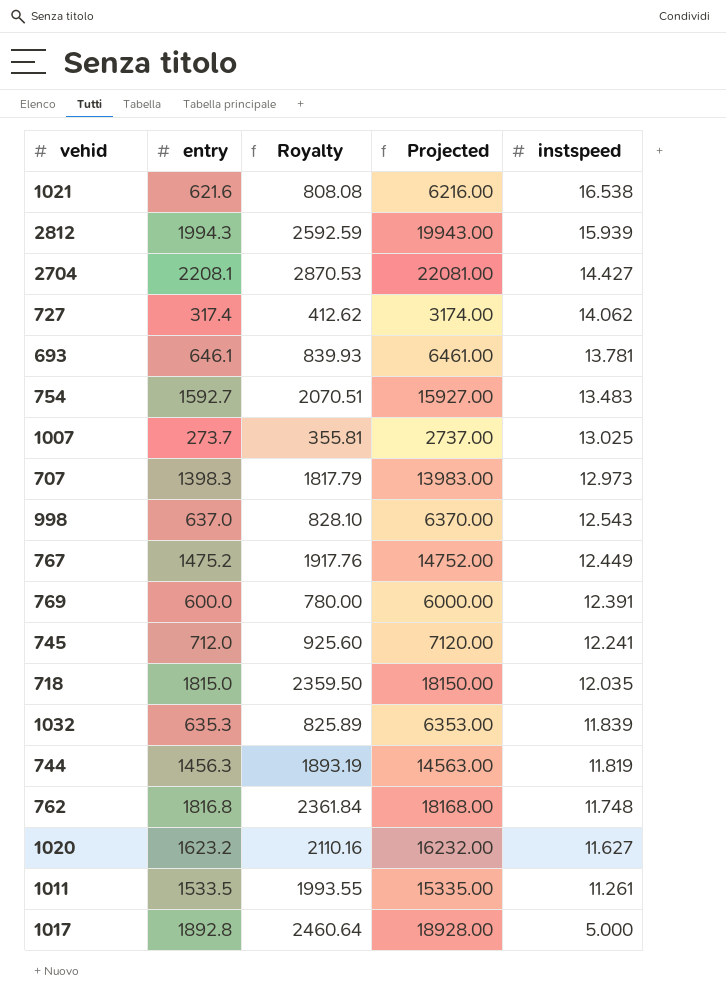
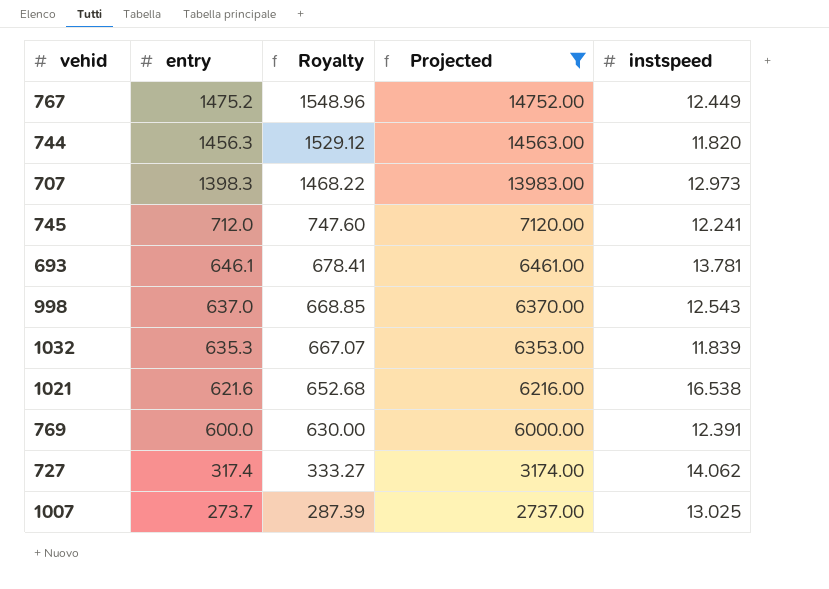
filter: none -> Projected <= 14752.00
row order: instspeed descending -> entry descending
column Royalty | formula: [entry] * 1.3 -> [entry] * 1.05
744 | instspeed: 11.819 -> 11.820

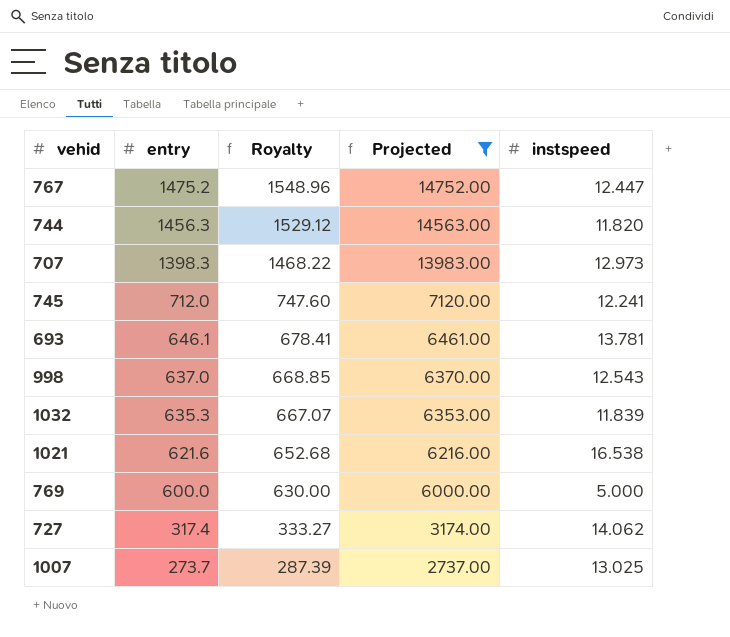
767 | instspeed: 12.449 -> 12.447
769 | instspeed: 12.391 -> 5.000

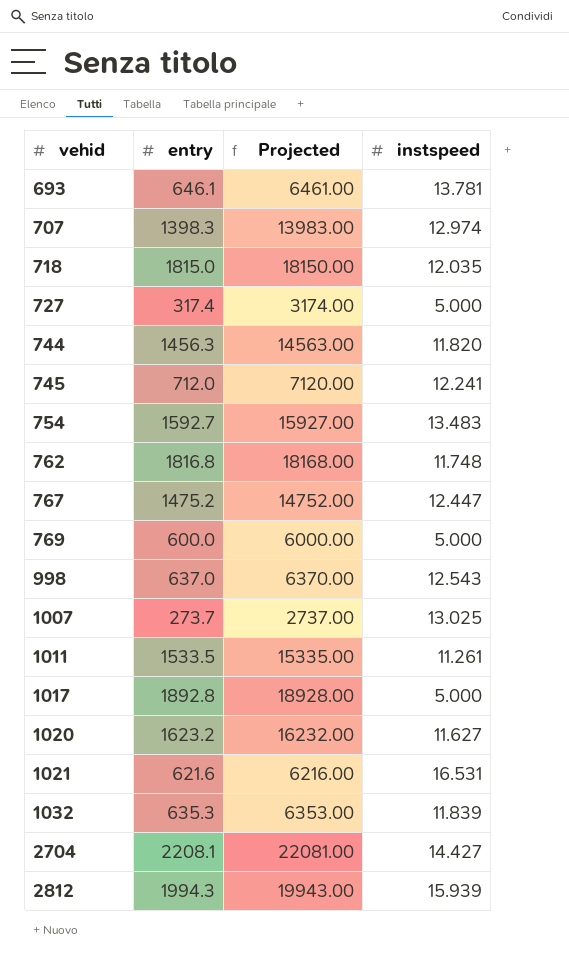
filter: Projected <= 14752.00 -> none
row order: entry descending -> vehid ascending
column Royalty | formula: [entry] * 1.05 -> none
707 | instspeed: 12.973 -> 12.974
727 | instspeed: 14.062 -> 5.000
1021 | instspeed: 16.538 -> 16.531

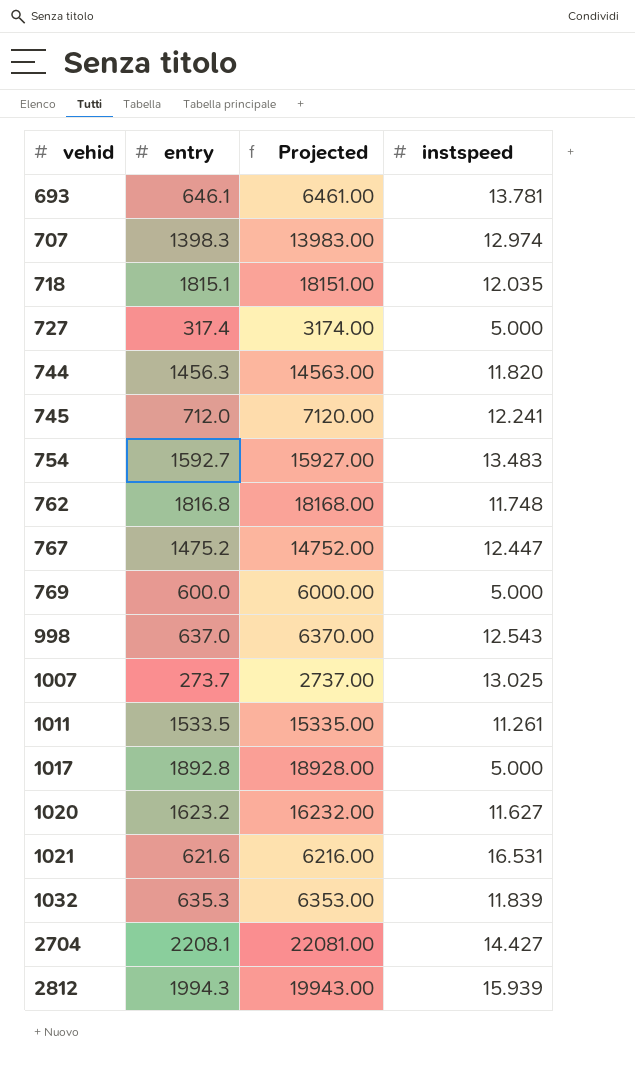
718 | entry: 1815.0 -> 1815.1
718 | Projected: 18150.00 -> 18151.00

